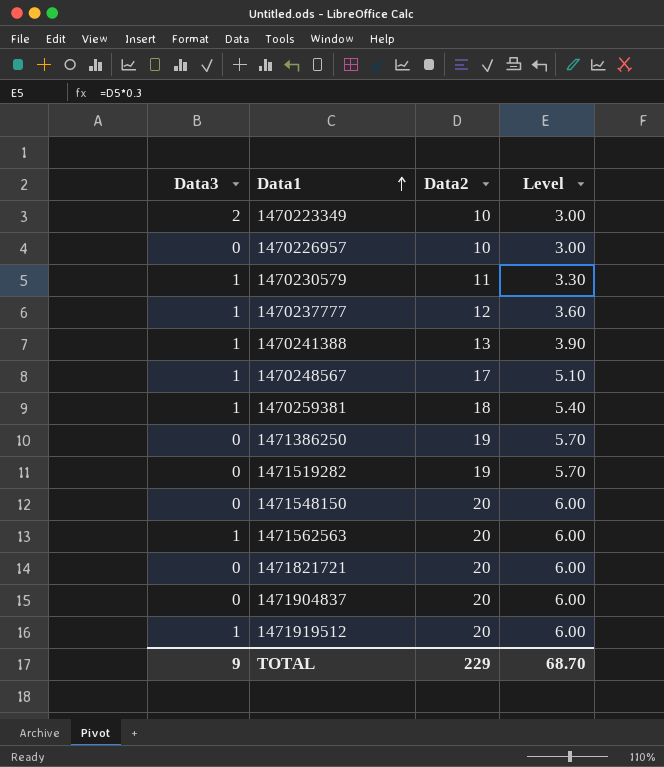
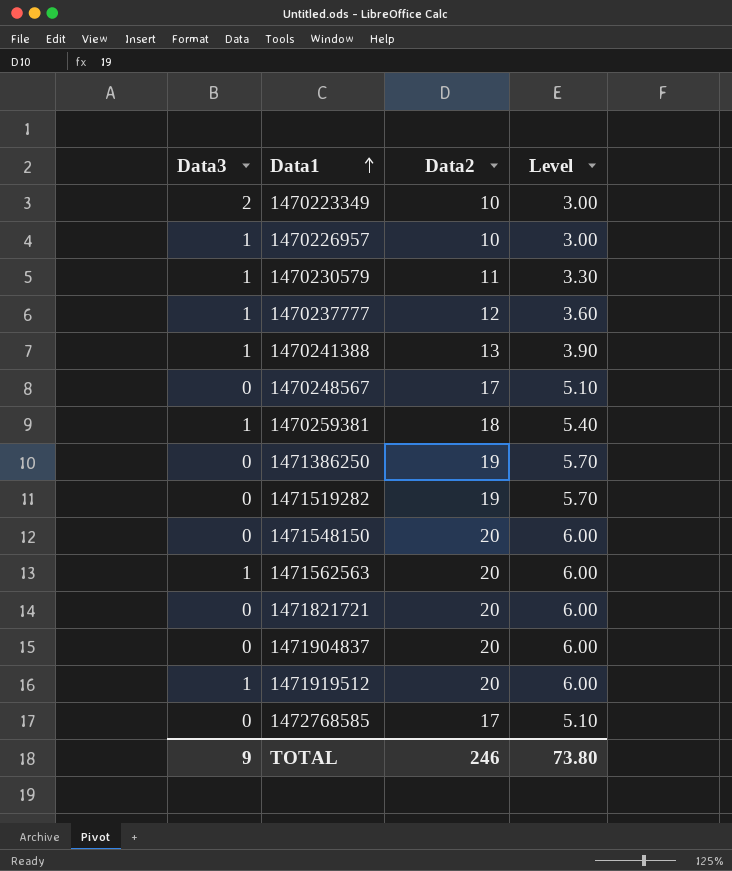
1470226957 | Data3: 0 -> 1
1470248567 | Data3: 1 -> 0
row 1472768585: none -> 0 | 17 | 5.10
TOTAL | Data2: 229 -> 246
TOTAL | Level: 68.70 -> 73.80

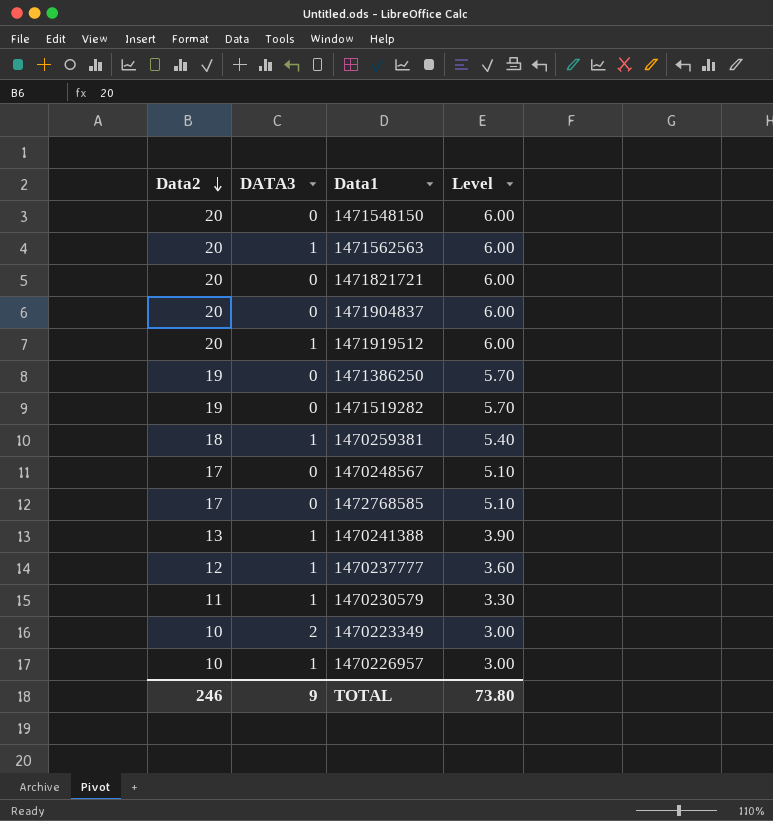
row order: Data1 ascending -> Data2 descending
column Data2 | position: 3 -> 1
column name: Data3 -> DATA3

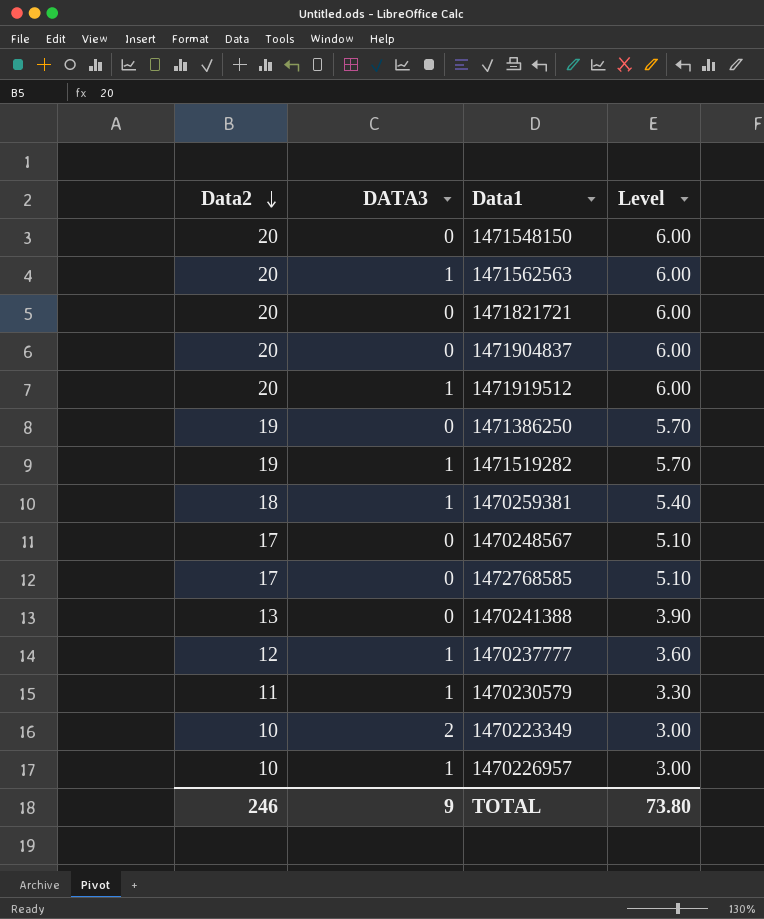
1471519282 | DATA3: 0 -> 1
1470241388 | DATA3: 1 -> 0

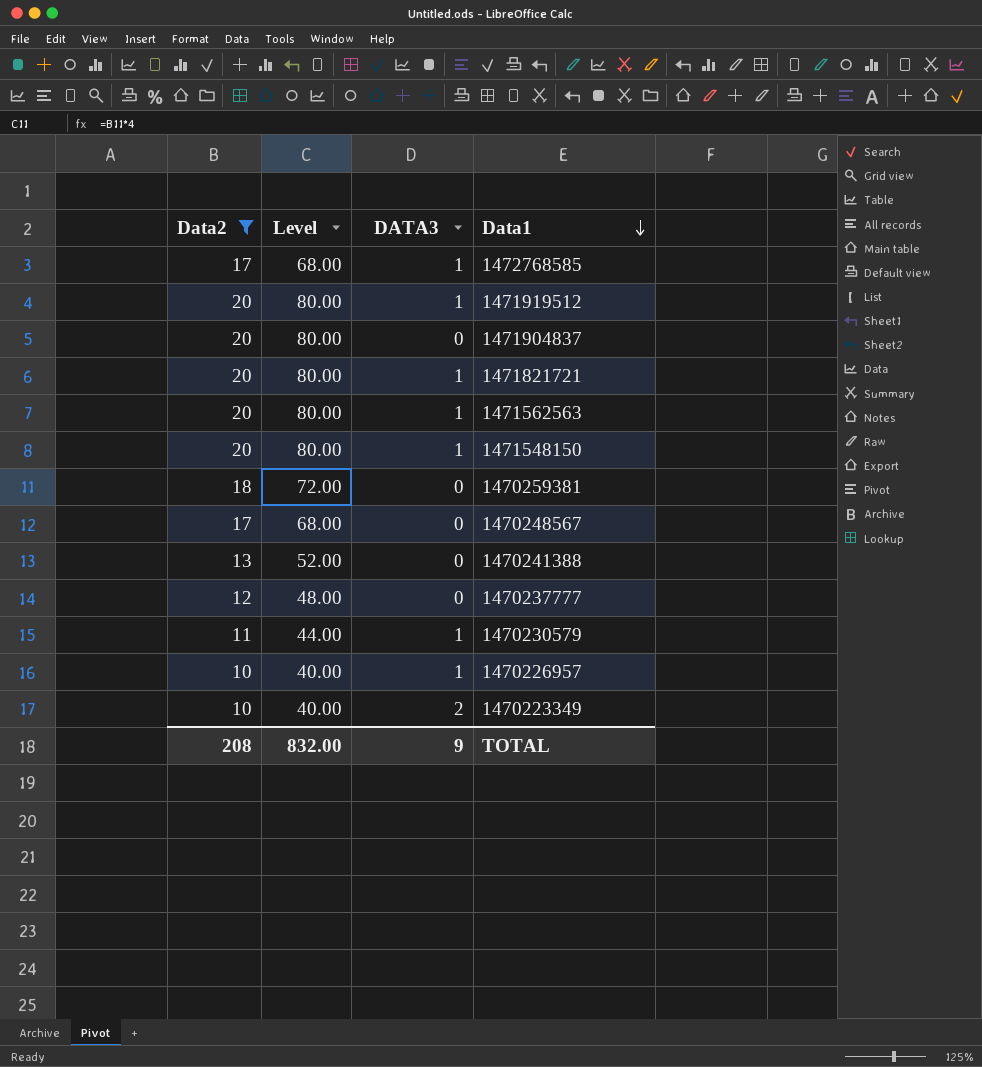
filter: none -> Data2 != 19
row order: Data2 descending -> Data1 descending
column Level | formula: [Data2] * 0.3 -> [Data2] * 4
column Level | position: 4 -> 2
1472768585 | DATA3: 0 -> 1
1471821721 | DATA3: 0 -> 1
1471548150 | DATA3: 0 -> 1
1470259381 | DATA3: 1 -> 0
1470237777 | DATA3: 1 -> 0
TOTAL | Data2: 246 -> 208
TOTAL | Level: 73.80 -> 832.00

